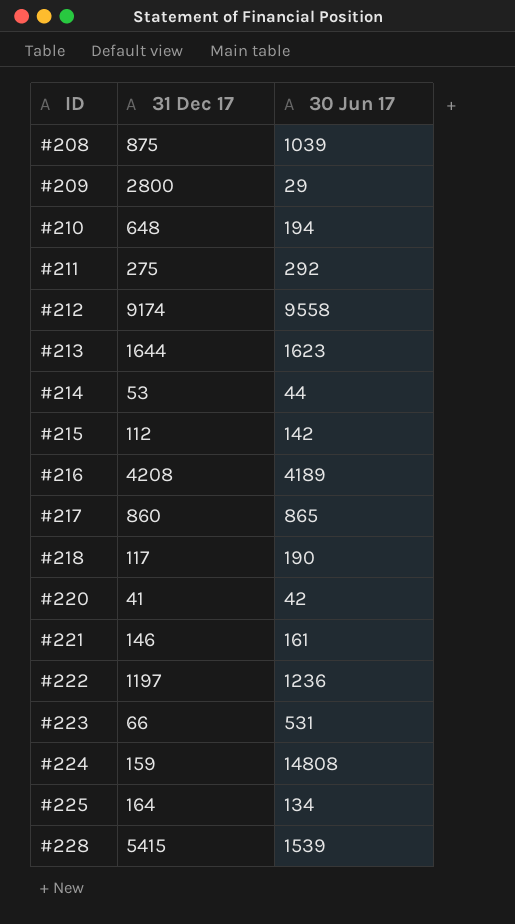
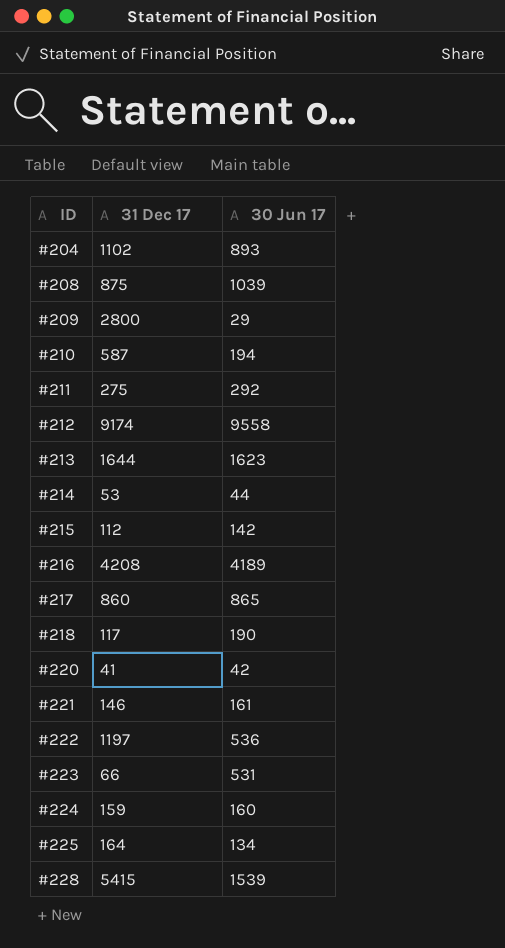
row #204: none -> 1102 | 893
#210 | 31 Dec 17: 648 -> 587
#222 | 30 Jun 17: 1236 -> 536
#224 | 30 Jun 17: 14808 -> 160

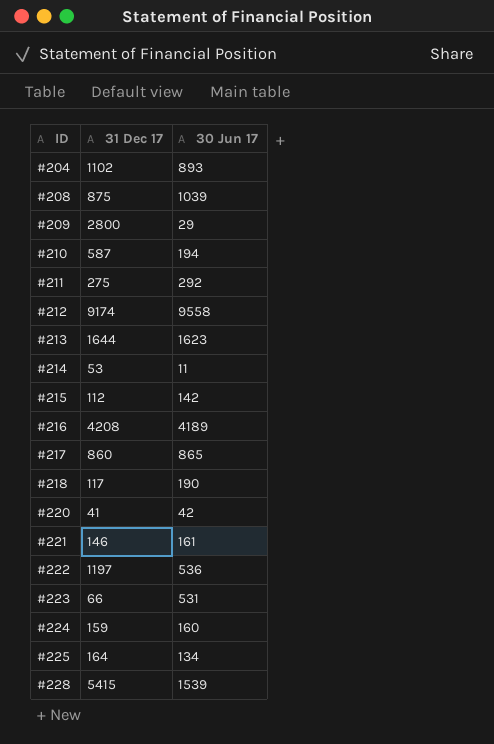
#214 | 30 Jun 17: 44 -> 11

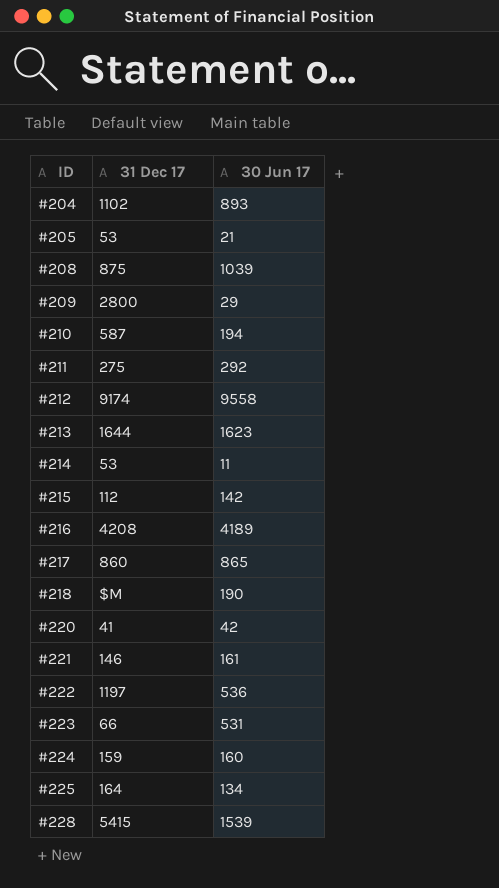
row #205: none -> 53 | 21
#218 | 31 Dec 17: 117 -> $M

